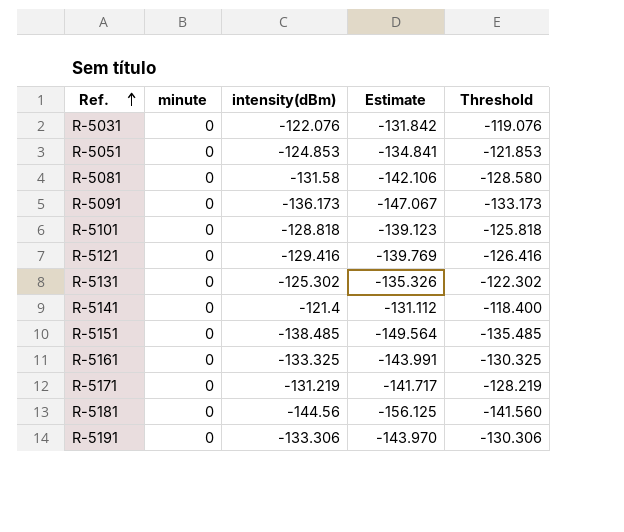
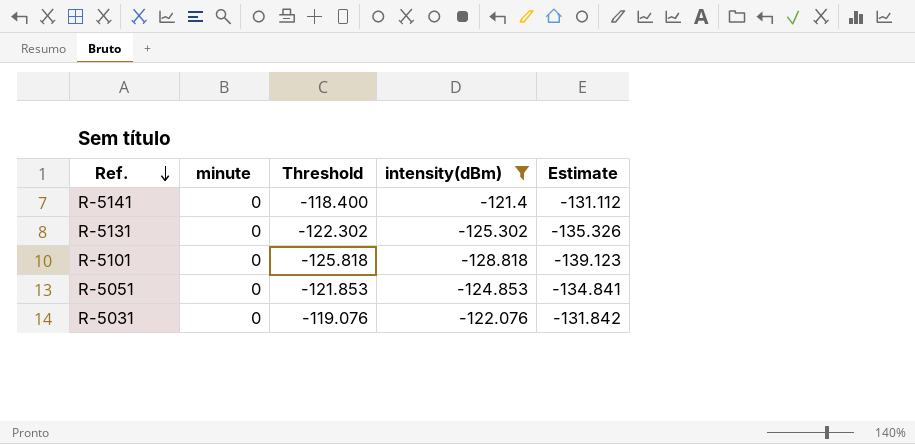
filter: none -> intensity(dBm) >= -128.818
row order: Ref. ascending -> Ref. descending
column Threshold | position: 5 -> 3

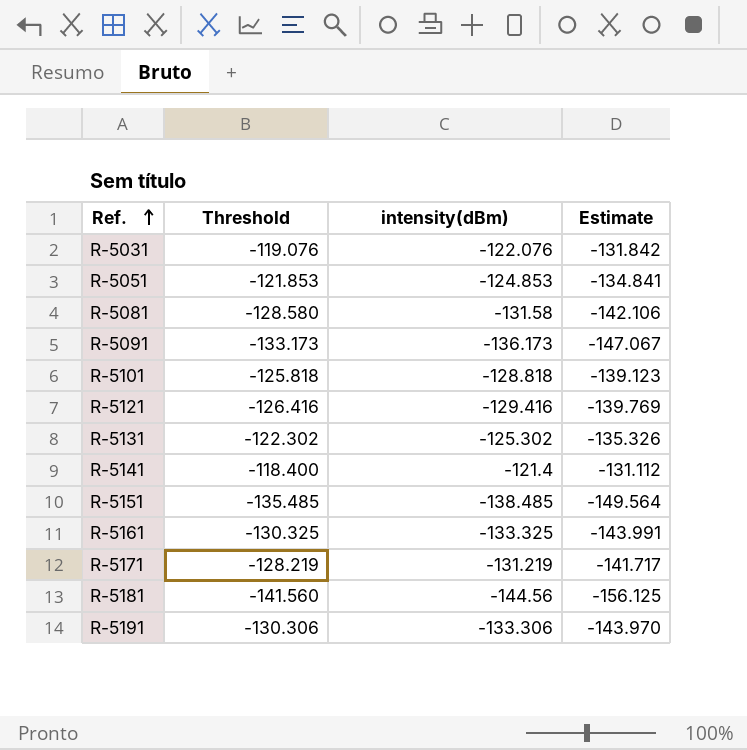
filter: intensity(dBm) >= -128.818 -> none
row order: Ref. descending -> Ref. ascending
column minute | position: 2 -> none

